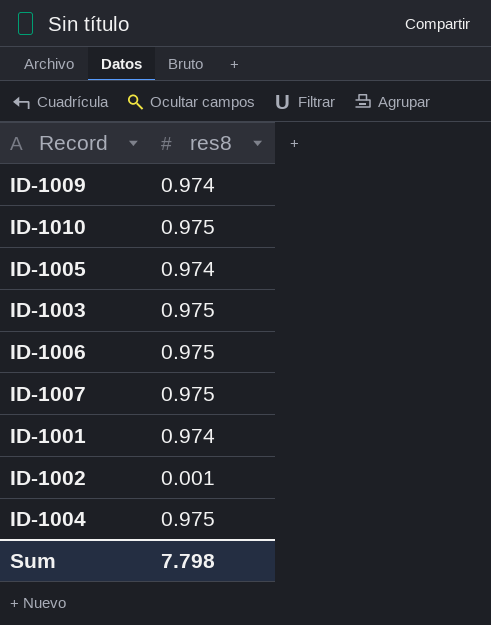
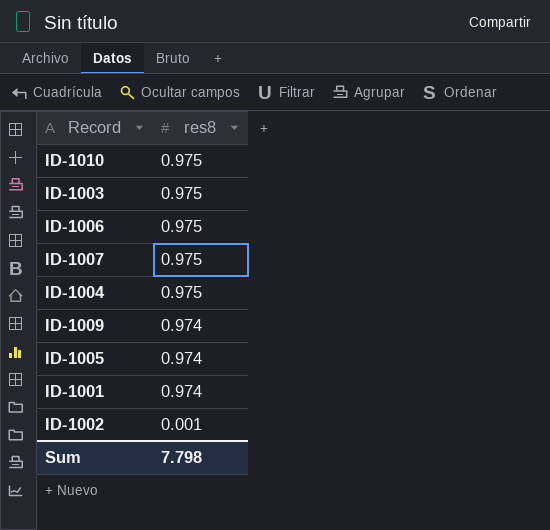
row order: none -> res8 descending

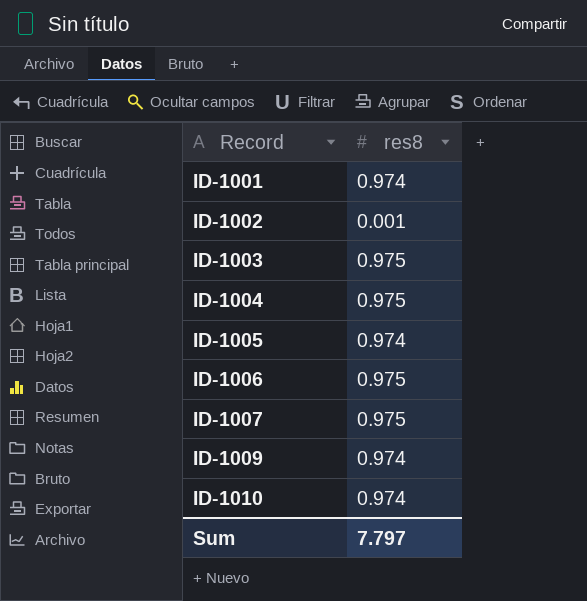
row order: res8 descending -> Record ascending
ID-1010 | res8: 0.975 -> 0.974
Sum | res8: 7.798 -> 7.797

